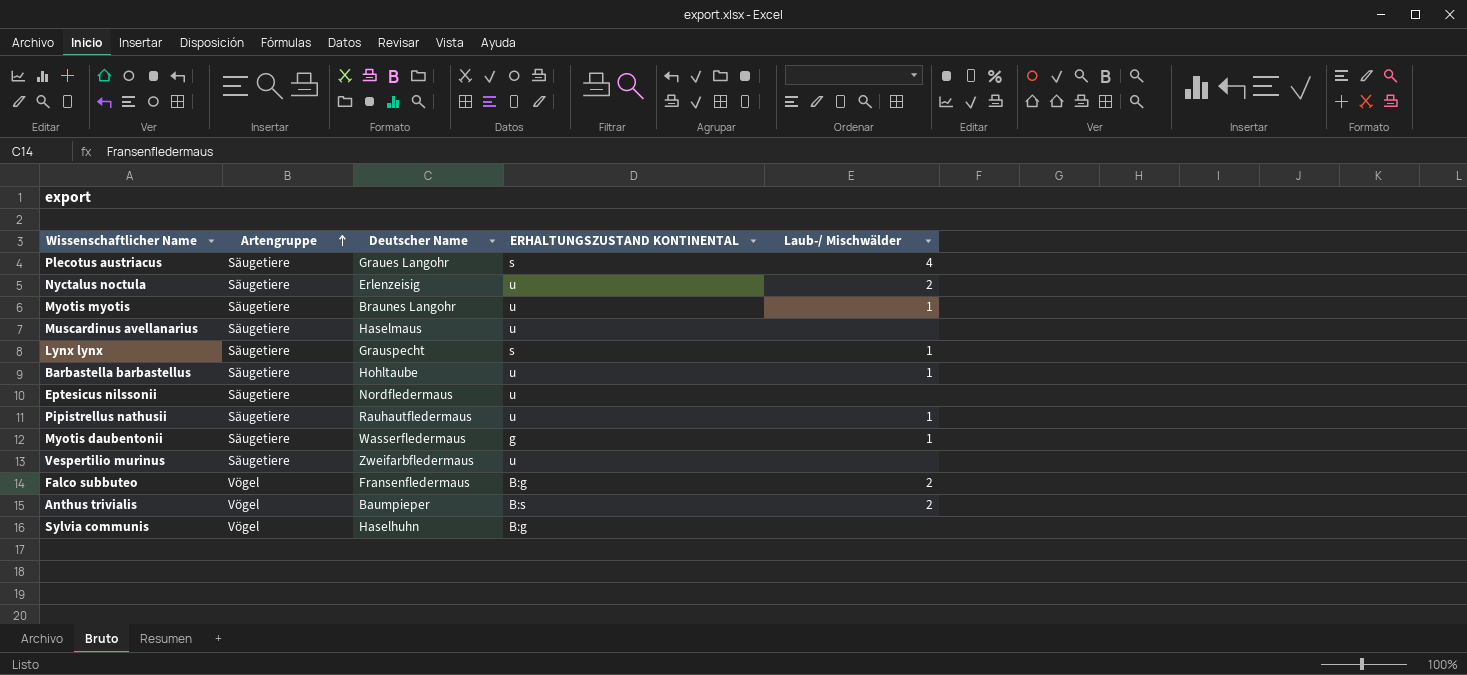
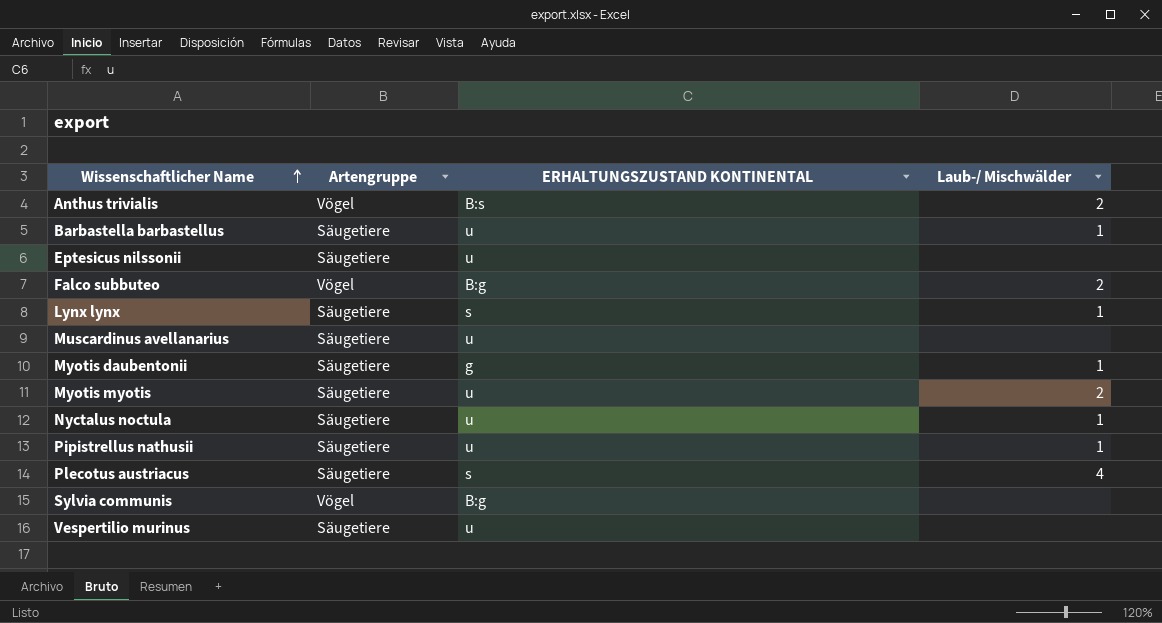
row order: Artengruppe ascending -> Wissenschaftlicher Name ascending
column Deutscher Name | position: 3 -> none
Myotis myotis | Laub-/ Mischwälder: 1 -> 2
Nyctalus noctula | Laub-/ Mischwälder: 2 -> 1

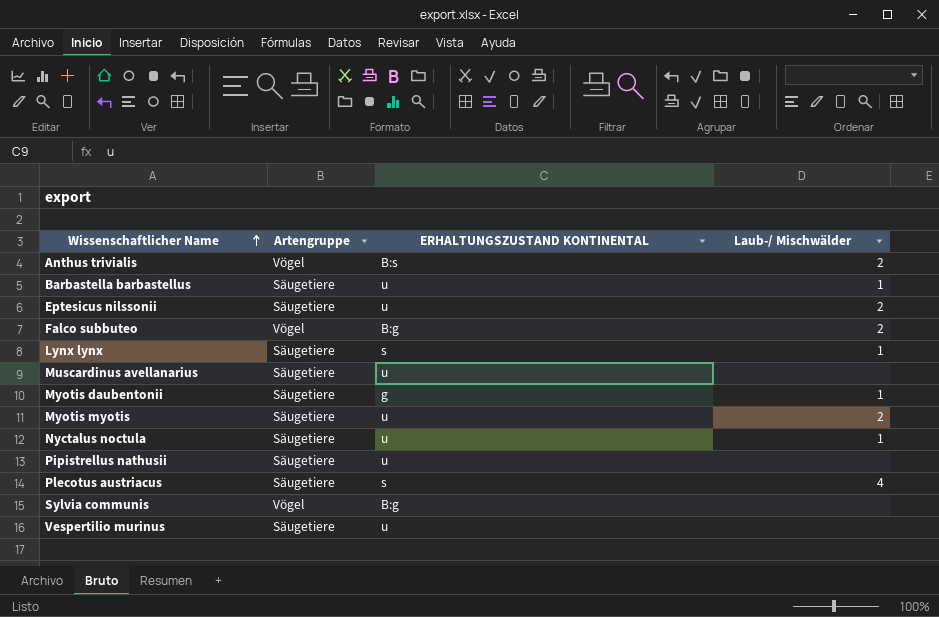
Eptesicus nilssonii | Laub-/ Mischwälder: none -> 2
Pipistrellus nathusii | Laub-/ Mischwälder: 1 -> none

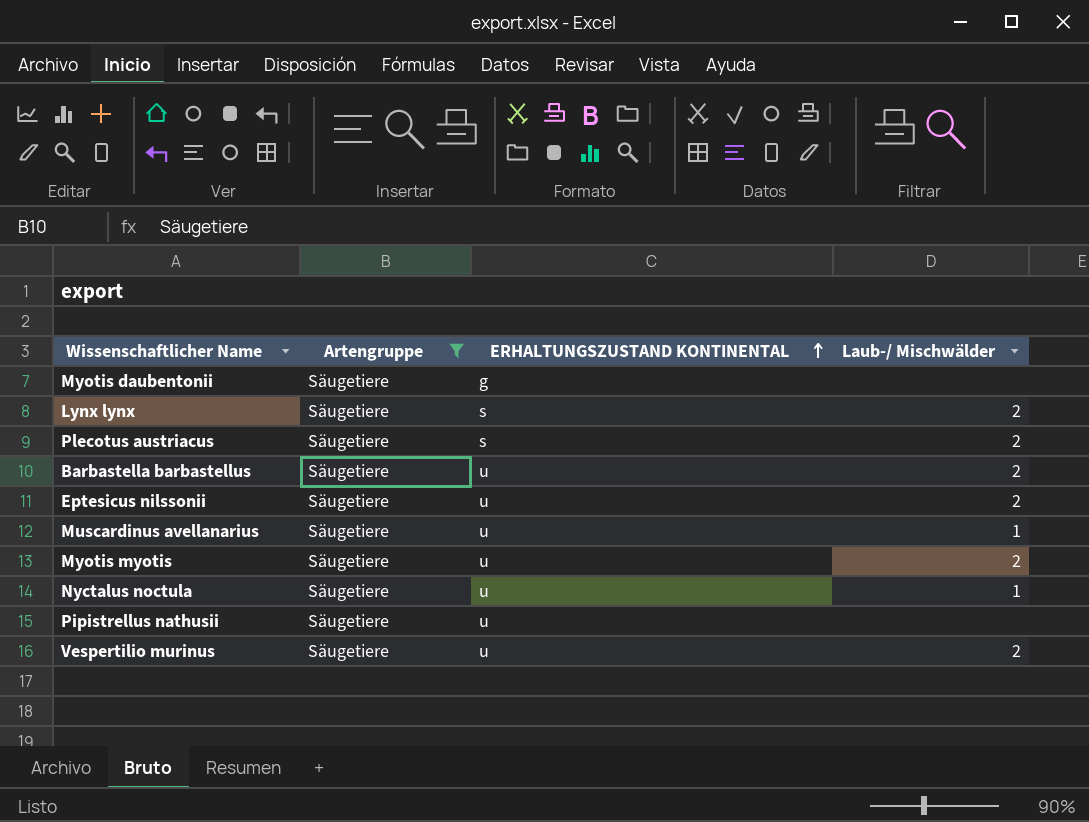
filter: none -> Artengruppe = Säugetiere
row order: Wissenschaftlicher Name ascending -> ERHALTUNGSZUSTAND KONTINENTAL ascending
Myotis daubentonii | Laub-/ Mischwälder: 1 -> none
Lynx lynx | Laub-/ Mischwälder: 1 -> 2
Plecotus austriacus | Laub-/ Mischwälder: 4 -> 2
Barbastella barbastellus | Laub-/ Mischwälder: 1 -> 2
Muscardinus avellanarius | Laub-/ Mischwälder: none -> 1
Vespertilio murinus | Laub-/ Mischwälder: none -> 2

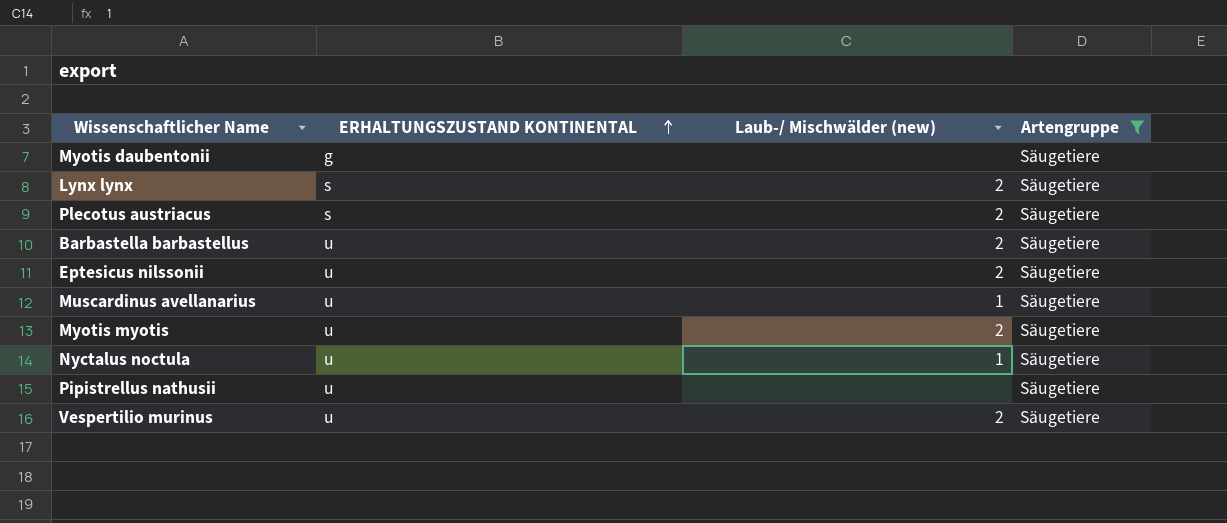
column name: Laub-/ Mischwälder -> Laub-/ Mischwälder (new)
column Artengruppe | position: 2 -> 4

